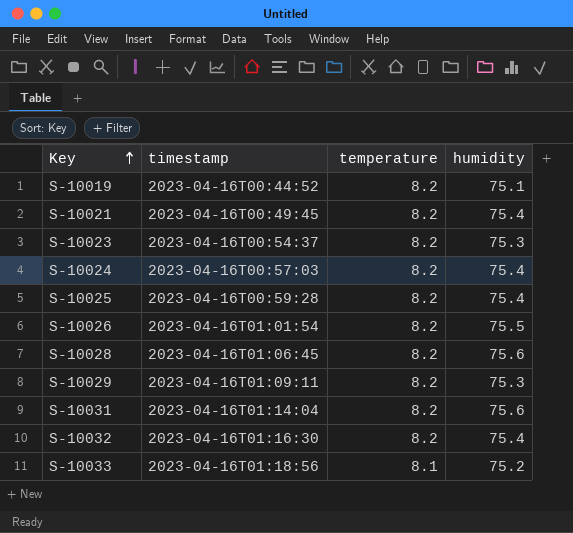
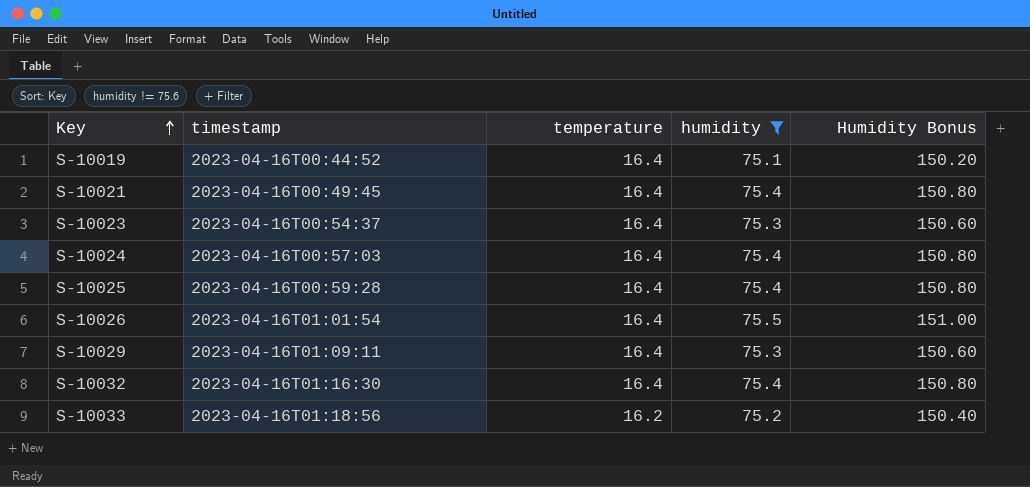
filter: none -> humidity != 75.6
column Humidity Bonus | formula: none -> [humidity] * 2
S-10019 | temperature: 8.2 -> 16.4
S-10021 | temperature: 8.2 -> 16.4
S-10023 | temperature: 8.2 -> 16.4
S-10024 | temperature: 8.2 -> 16.4
S-10025 | temperature: 8.2 -> 16.4
S-10026 | temperature: 8.2 -> 16.4
S-10029 | temperature: 8.2 -> 16.4
S-10032 | temperature: 8.2 -> 16.4
S-10033 | temperature: 8.1 -> 16.2

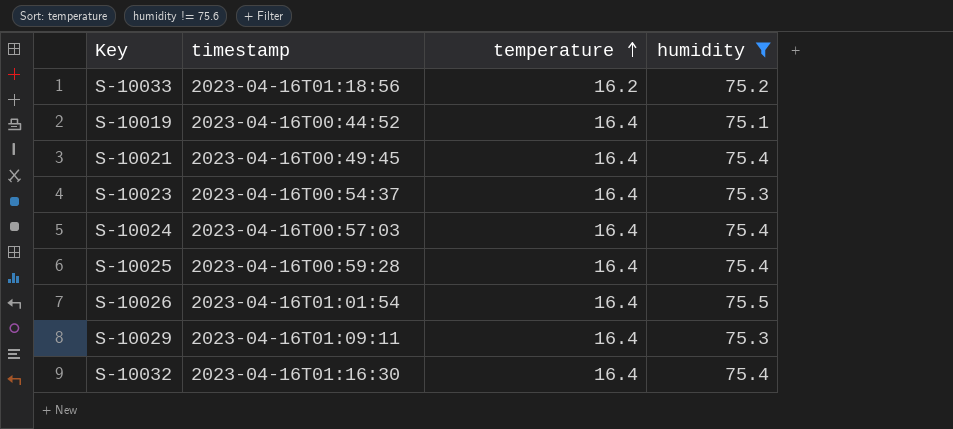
row order: Key ascending -> temperature ascending
column Humidity Bonus | formula: [humidity] * 2 -> none

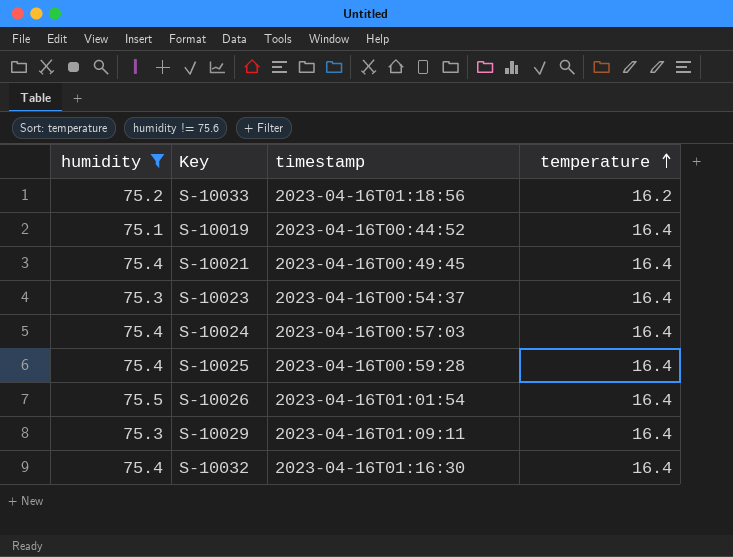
column humidity | position: 4 -> 1

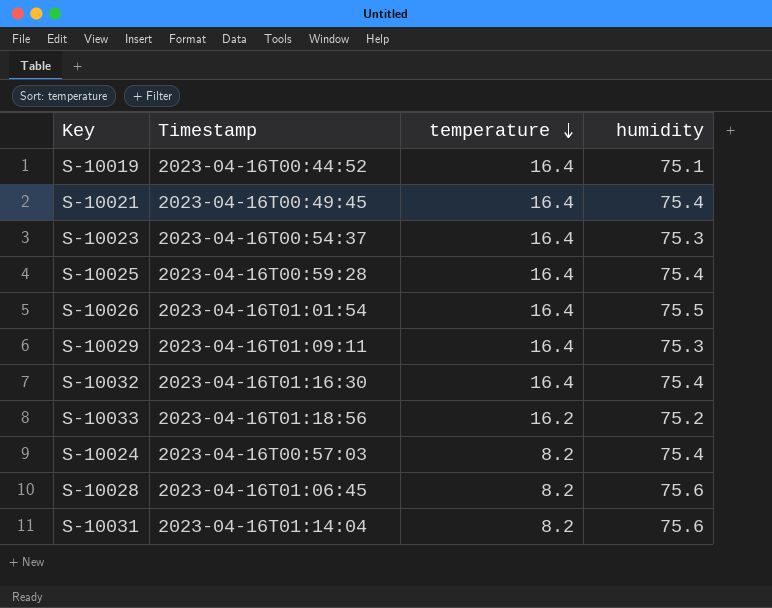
filter: humidity != 75.6 -> none
row order: temperature ascending -> temperature descending
column name: timestamp -> Timestamp
column humidity | position: 1 -> 4
S-10024 | temperature: 16.4 -> 8.2

